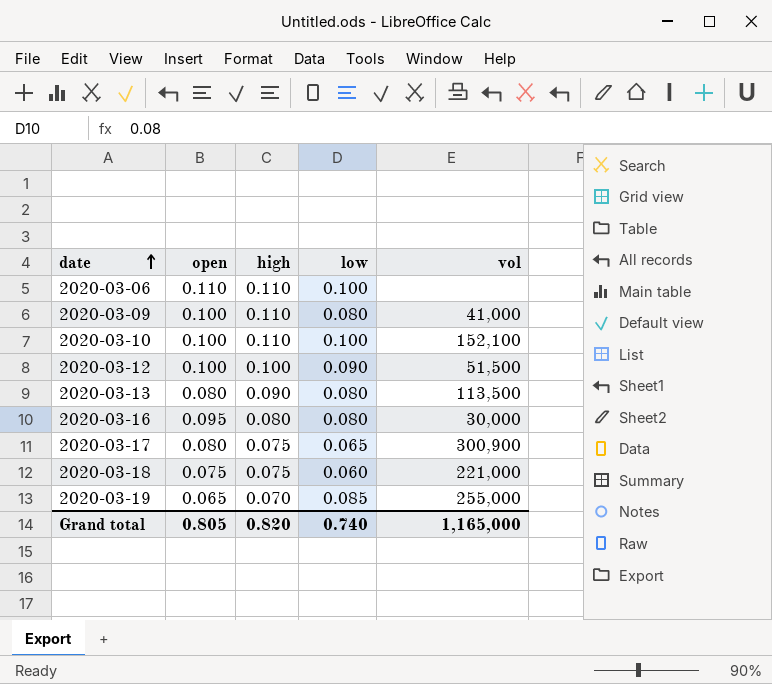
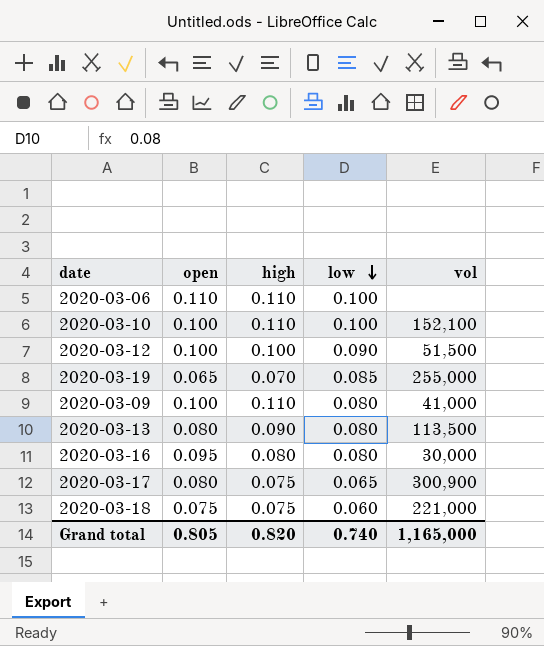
row order: date ascending -> low descending

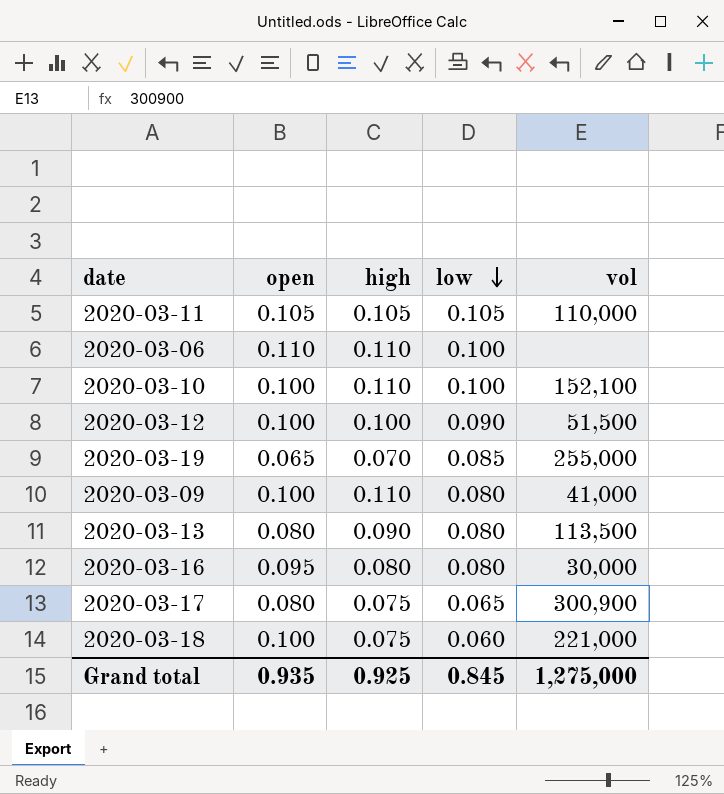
row 2020-03-11: none -> 0.105 | 0.105 | 0.105 | 110,000
2020-03-18 | open: 0.075 -> 0.100
Grand total | open: 0.805 -> 0.935
Grand total | high: 0.820 -> 0.925
Grand total | low: 0.740 -> 0.845
Grand total | vol: 1,165,000 -> 1,275,000

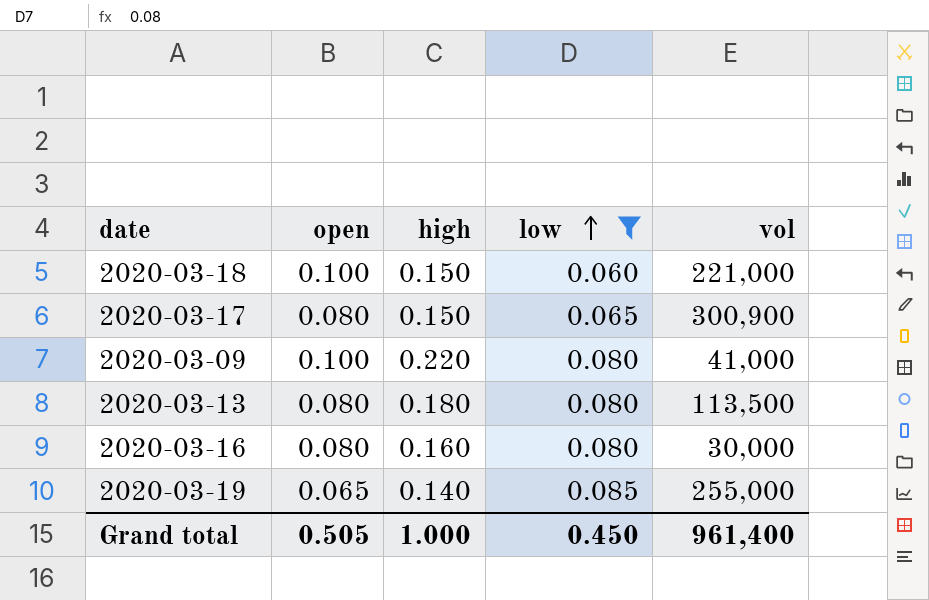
filter: none -> low <= 0.085
row order: low descending -> low ascending
2020-03-18 | high: 0.075 -> 0.150
2020-03-17 | high: 0.075 -> 0.150
2020-03-09 | high: 0.110 -> 0.220
2020-03-13 | high: 0.090 -> 0.180
2020-03-16 | open: 0.095 -> 0.080
2020-03-16 | high: 0.080 -> 0.160
2020-03-19 | high: 0.070 -> 0.140
Grand total | open: 0.935 -> 0.505
Grand total | high: 0.925 -> 1.000
Grand total | low: 0.845 -> 0.450
Grand total | vol: 1,275,000 -> 961,400

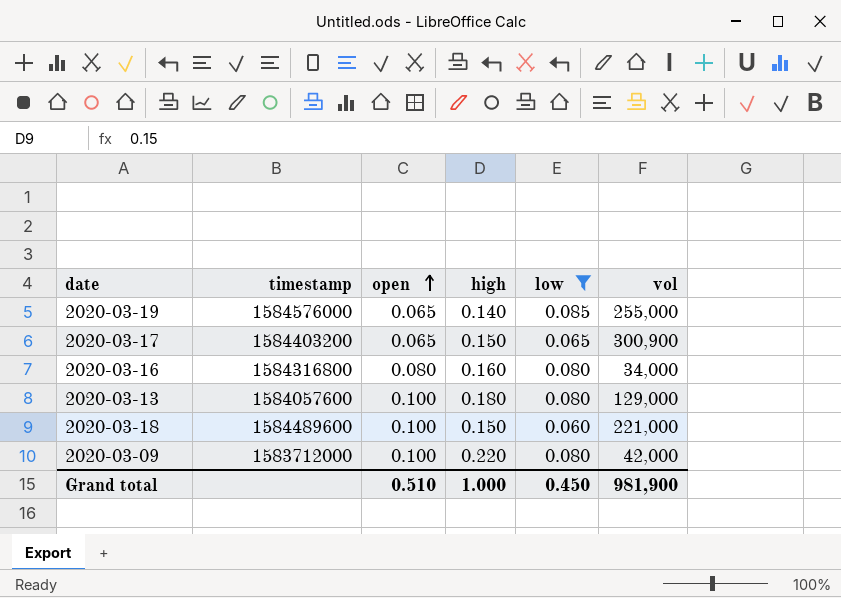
row order: low ascending -> open ascending
column timestamp | position: none -> 2
2020-03-17 | open: 0.080 -> 0.065
2020-03-16 | vol: 30,000 -> 34,000
2020-03-13 | open: 0.080 -> 0.100
2020-03-13 | vol: 113,500 -> 129,000
2020-03-09 | vol: 41,000 -> 42,000
Grand total | open: 0.505 -> 0.510
Grand total | vol: 961,400 -> 981,900

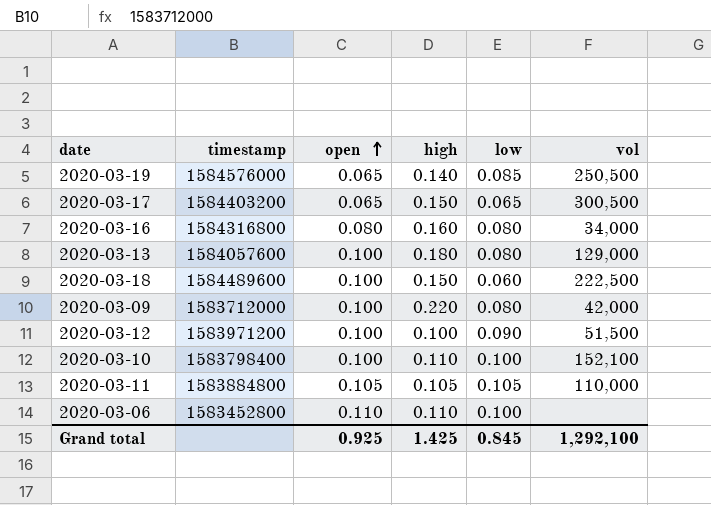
filter: low <= 0.085 -> none
2020-03-19 | vol: 255,000 -> 250,500
2020-03-17 | vol: 300,900 -> 300,500
2020-03-18 | vol: 221,000 -> 222,500
Grand total | open: 0.510 -> 0.925
Grand total | high: 1.000 -> 1.425
Grand total | low: 0.450 -> 0.845
Grand total | vol: 981,900 -> 1,292,100

